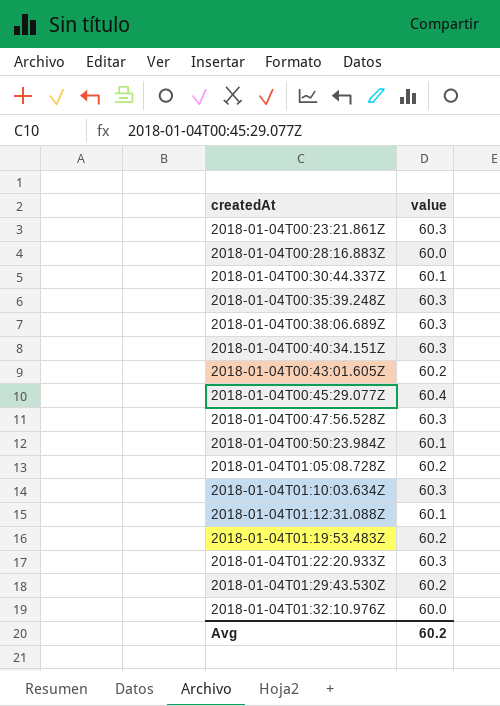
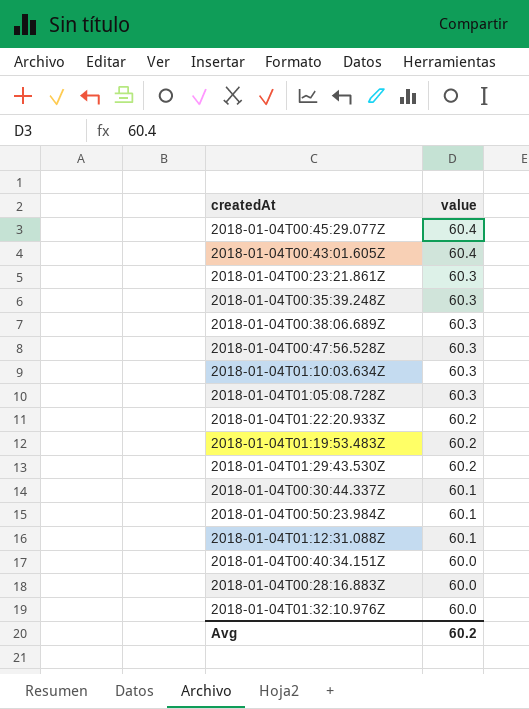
row order: createdAt ascending -> value descending
2018-01-04T00:43:01.605Z | value: 60.2 -> 60.4
2018-01-04T01:05:08.728Z | value: 60.2 -> 60.3
2018-01-04T01:22:20.933Z | value: 60.3 -> 60.2
2018-01-04T00:40:34.151Z | value: 60.3 -> 60.0

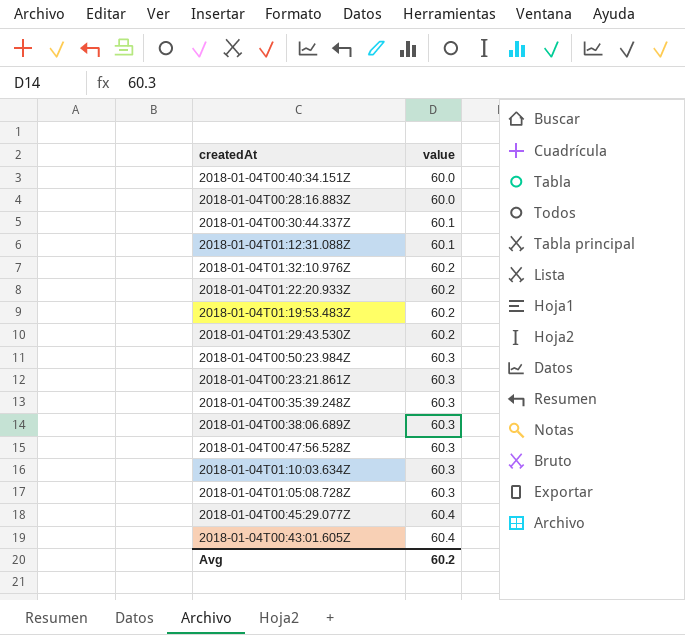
row order: value descending -> value ascending
2018-01-04T01:32:10.976Z | value: 60.0 -> 60.2
2018-01-04T00:50:23.984Z | value: 60.1 -> 60.3

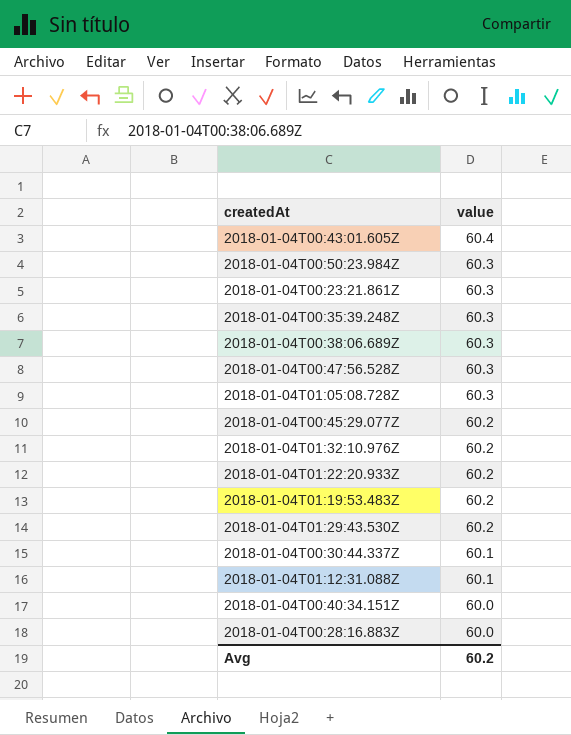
row order: value ascending -> value descending
row 2018-01-04T01:10:03.634Z: 60.3 -> none
2018-01-04T00:45:29.077Z | value: 60.4 -> 60.2

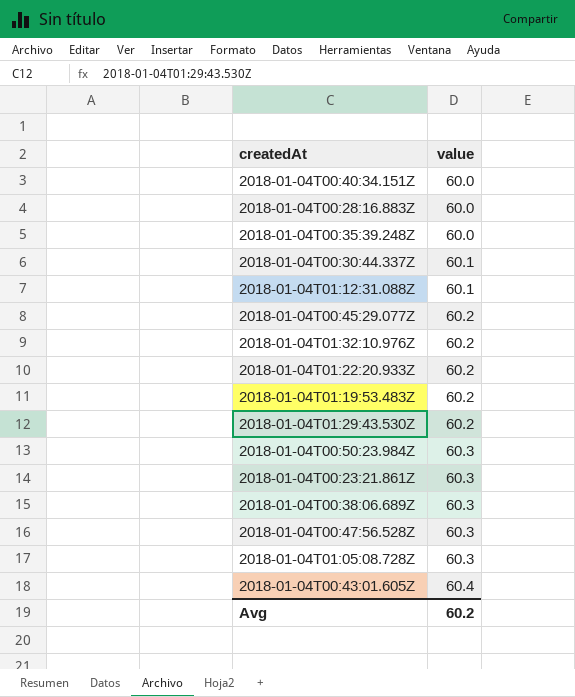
row order: value descending -> value ascending
2018-01-04T00:35:39.248Z | value: 60.3 -> 60.0

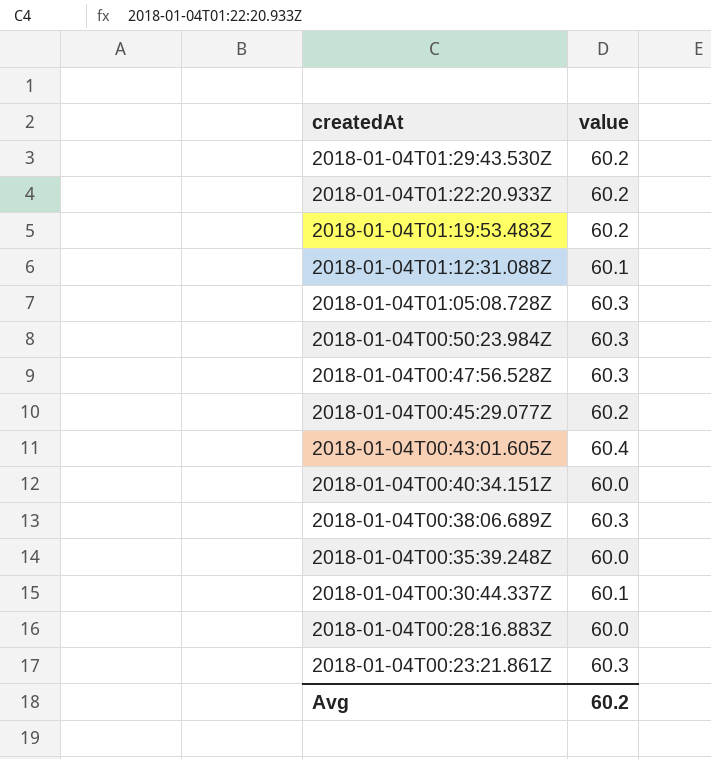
row order: value ascending -> createdAt descending
row 2018-01-04T01:32:10.976Z: 60.2 -> none

